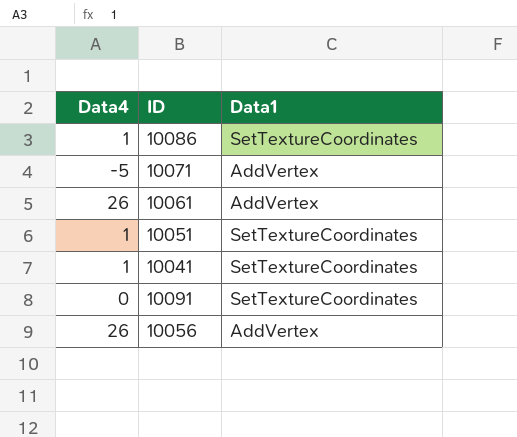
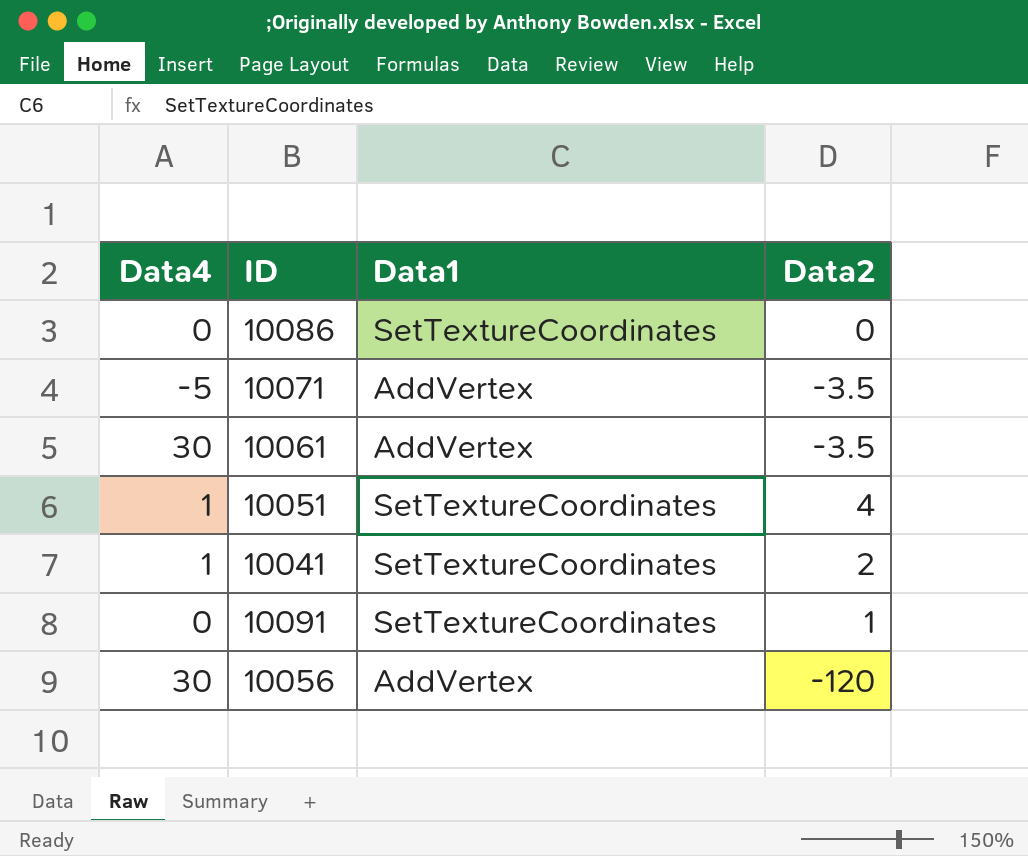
column Data2 | position: none -> 4
10086 | Data4: 1 -> 0
10061 | Data4: 26 -> 30
10056 | Data4: 26 -> 30

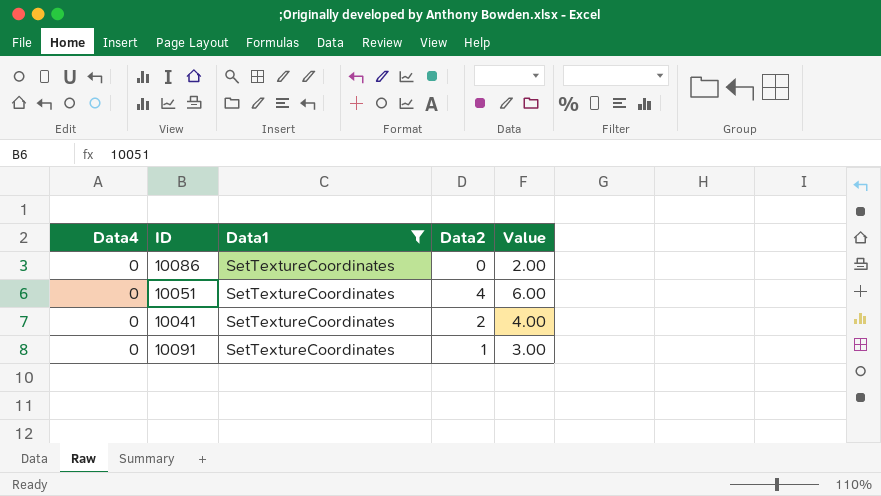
filter: none -> Data1 = SetTextureCoordinates
column Value | formula: none -> [Data2] + 2
10051 | Data4: 1 -> 0
10041 | Data4: 1 -> 0

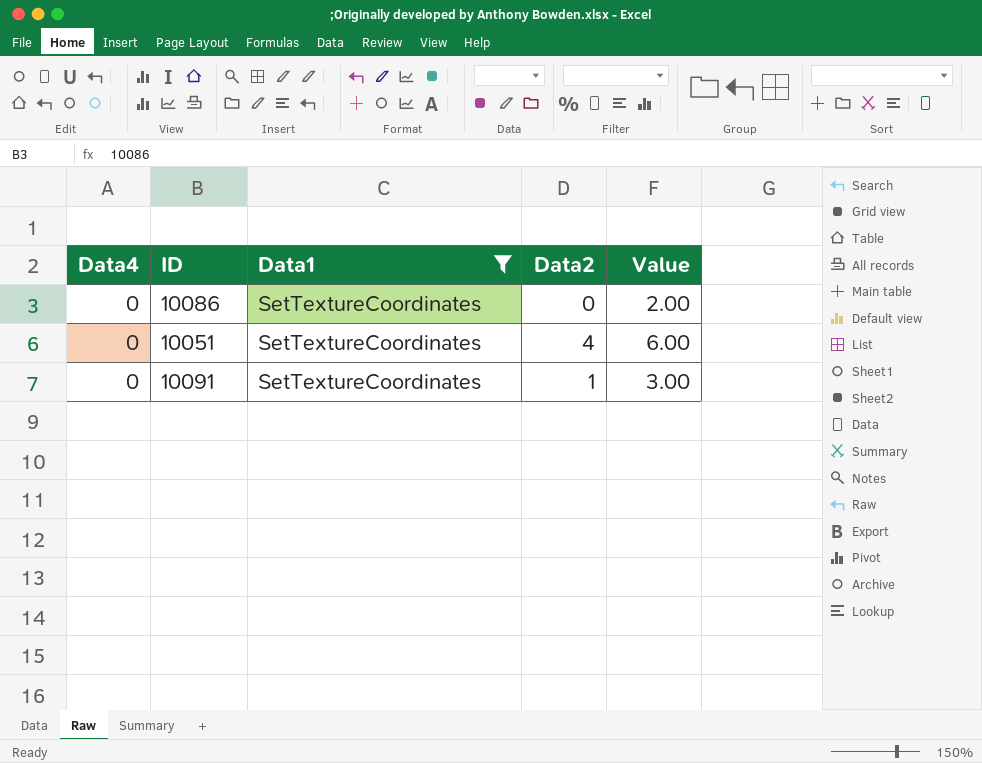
row 10041: 0 | SetTextureCoordinates | 2 | 4.00 -> none

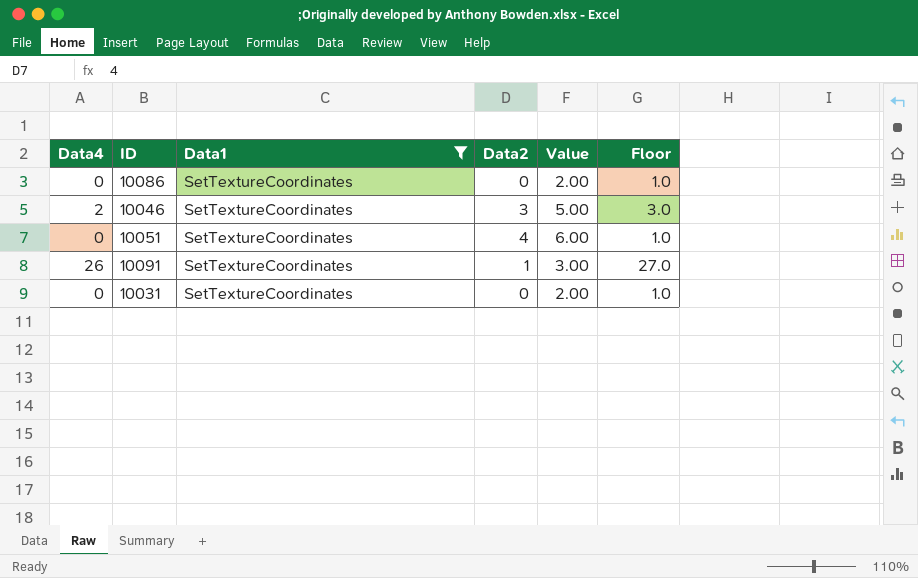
column Floor | formula: none -> [Data4] + 1
row 10046: none -> 2 | SetTextureCoordinates | 3 | 5.00 | 3.0
10091 | Data4: 0 -> 26
row 10031: none -> 0 | SetTextureCoordinates | 0 | 2.00 | 1.0

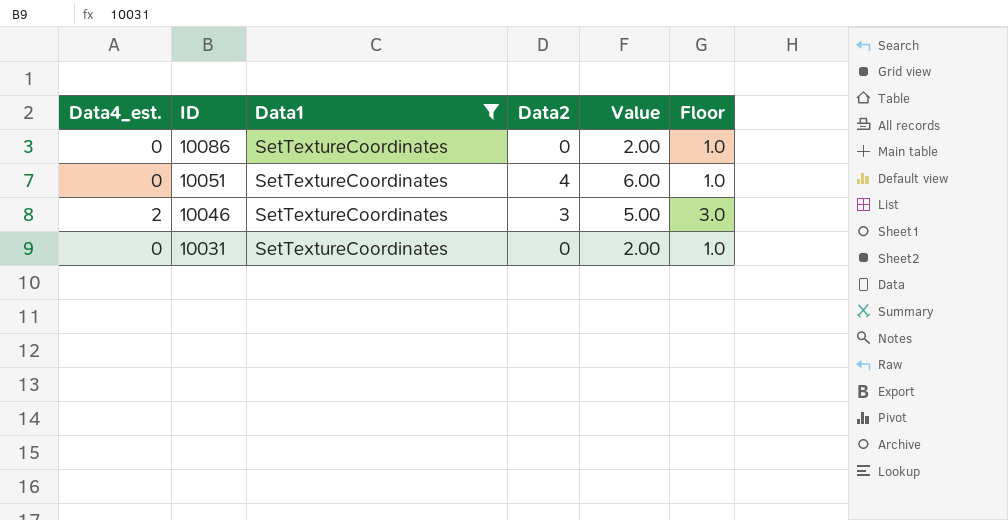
row order: none -> ID descending
column name: Data4 -> Data4_est.
row 10091: 26 | SetTextureCoordinates | 1 | 3.00 | 27.0 -> none

